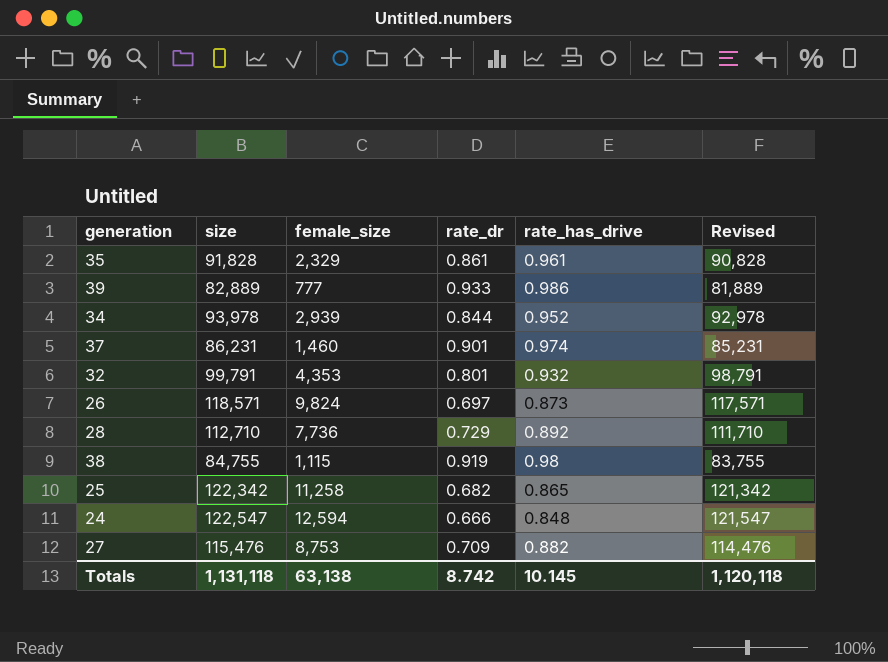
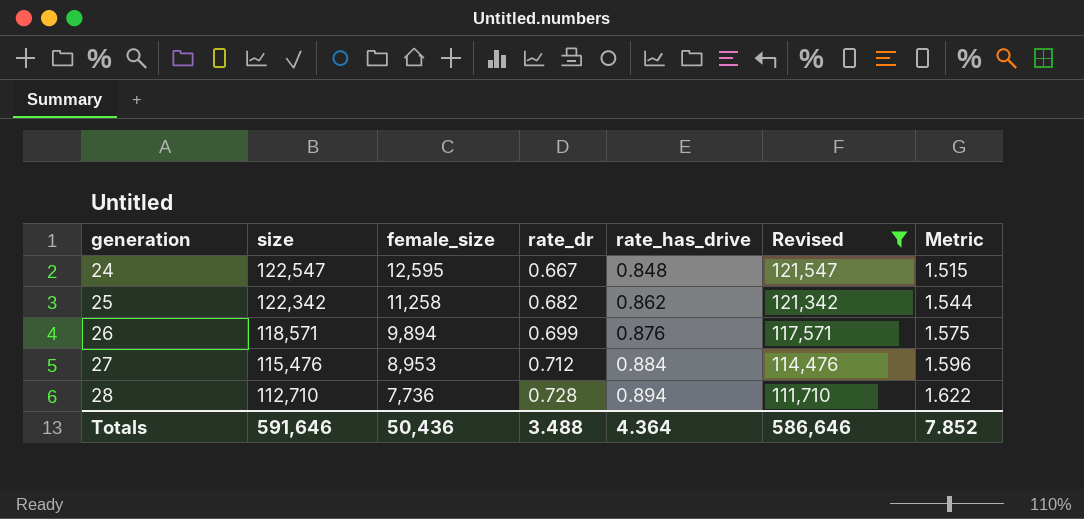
filter: none -> Revised >= 111,710
row order: none -> generation ascending
column Metric | formula: none -> [rate_dr] + [rate_has_drive]
24 | female_size: 12,594 -> 12,595
24 | rate_dr: 0.666 -> 0.667
25 | rate_has_drive: 0.865 -> 0.862
26 | female_size: 9,824 -> 9,894
26 | rate_dr: 0.697 -> 0.699
26 | rate_has_drive: 0.873 -> 0.876
27 | female_size: 8,753 -> 8,953
27 | rate_dr: 0.709 -> 0.712
27 | rate_has_drive: 0.882 -> 0.884
28 | rate_dr: 0.729 -> 0.728
28 | rate_has_drive: 0.892 -> 0.894
Totals | size: 1,131,118 -> 591,646
Totals | female_size: 63,138 -> 50,436
Totals | rate_dr: 8.742 -> 3.488
Totals | rate_has_drive: 10.145 -> 4.364
Totals | Revised: 1,120,118 -> 586,646

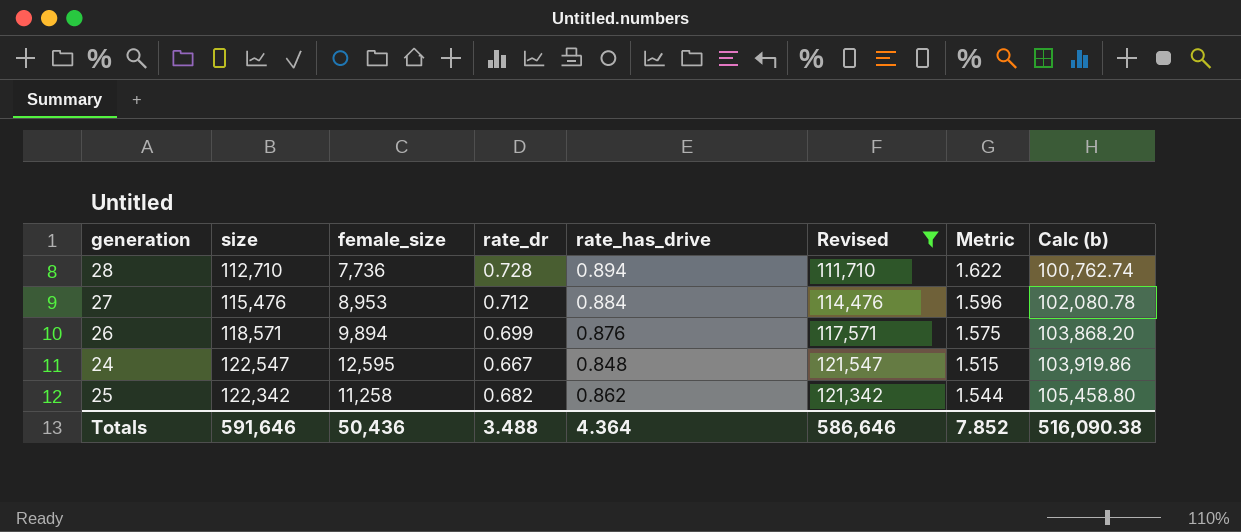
row order: generation ascending -> Calc (b) ascending
column Calc (b) | formula: none -> [size] * [rate_has_drive]

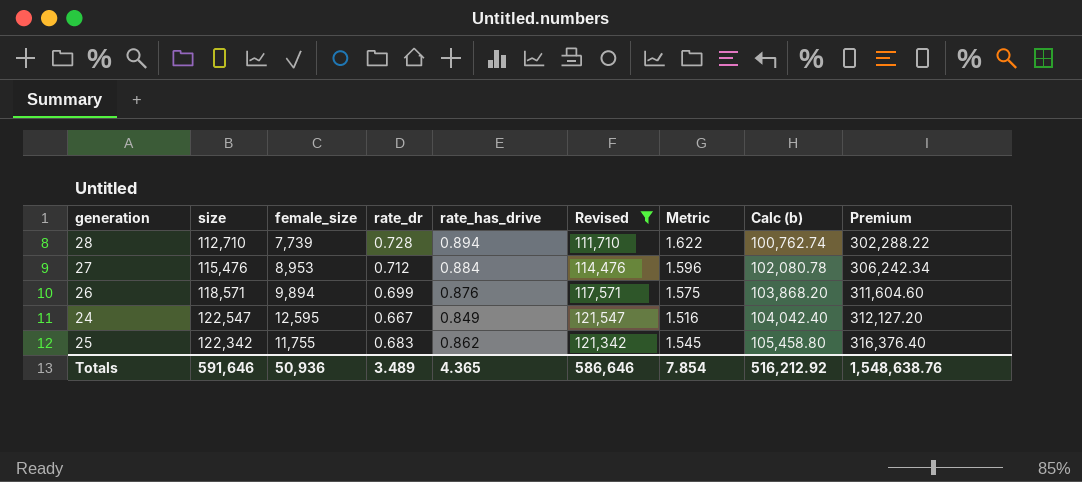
column Premium | formula: none -> [Calc (b)] * 3
28 | female_size: 7,736 -> 7,739
24 | rate_has_drive: 0.848 -> 0.849
24 | Metric: 1.515 -> 1.516
24 | Calc (b): 103,919.86 -> 104,042.40
25 | female_size: 11,258 -> 11,755
25 | rate_dr: 0.682 -> 0.683
25 | Metric: 1.544 -> 1.545
Totals | female_size: 50,436 -> 50,936
Totals | rate_dr: 3.488 -> 3.489
Totals | rate_has_drive: 4.364 -> 4.365
Totals | Metric: 7.852 -> 7.854
Totals | Calc (b): 516,090.38 -> 516,212.92

